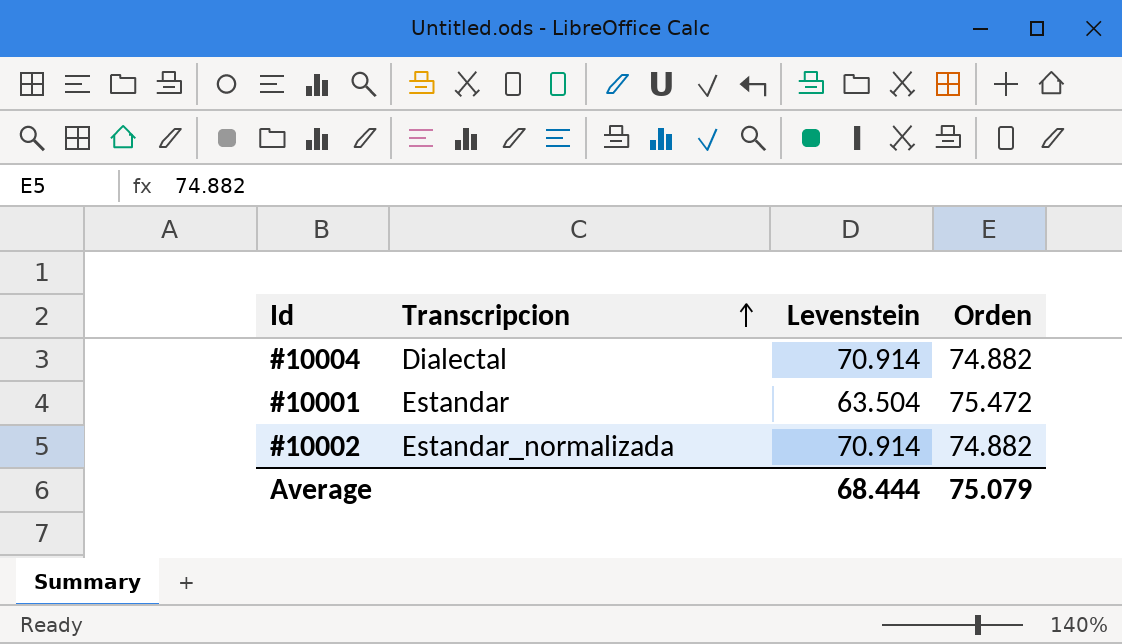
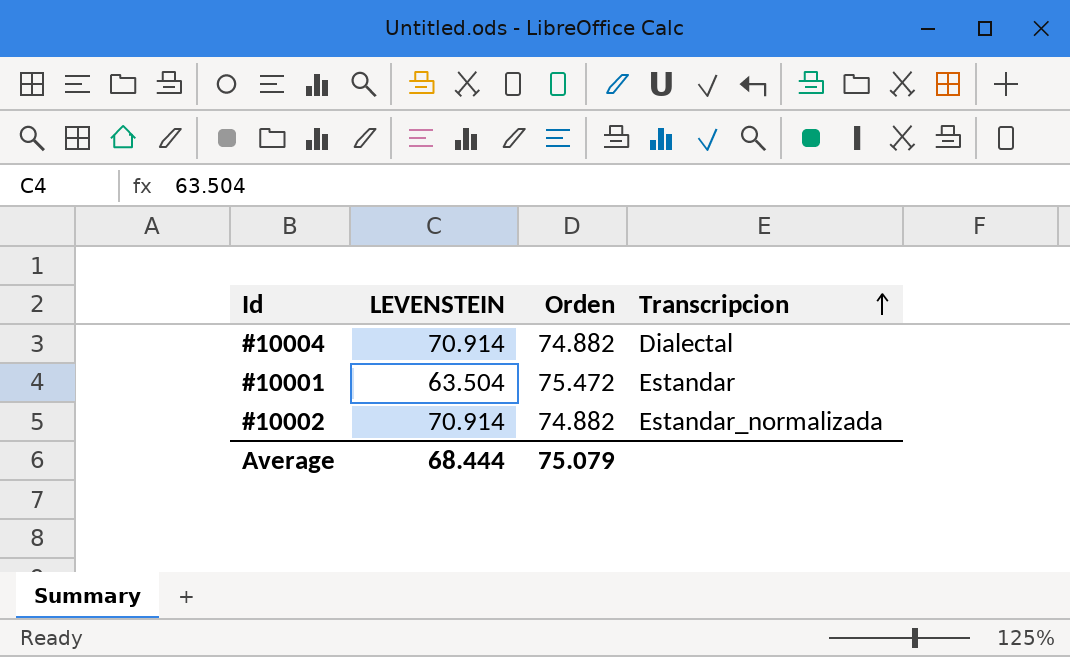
column name: Levenstein -> LEVENSTEIN
column Transcripcion | position: 2 -> 4

